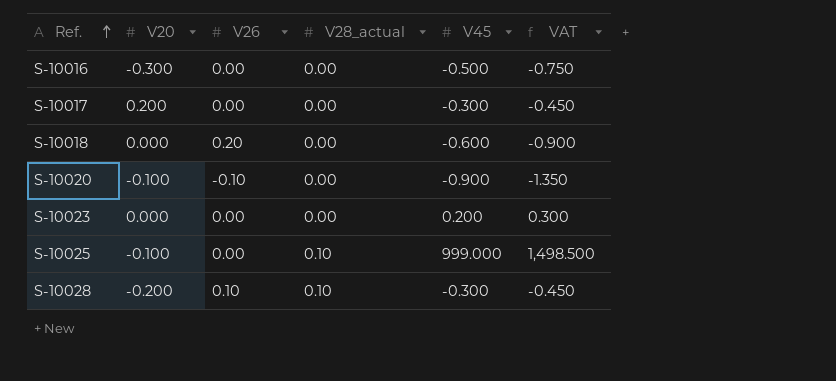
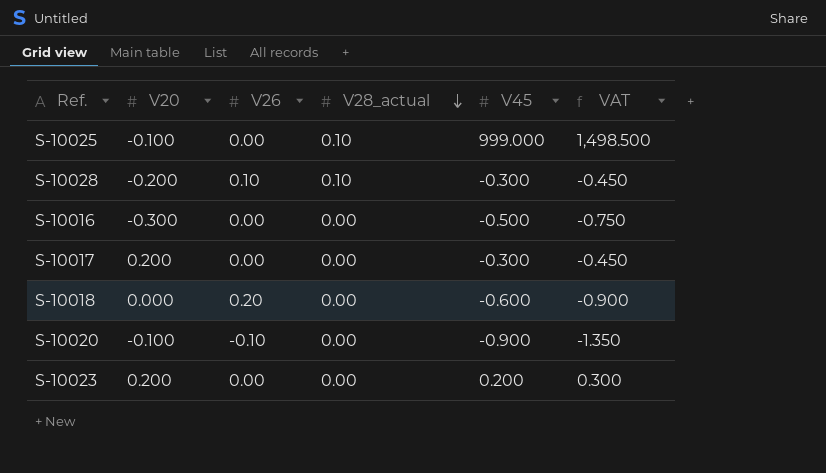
row order: Ref. ascending -> V28_actual descending
S-10023 | V20: 0.000 -> 0.200

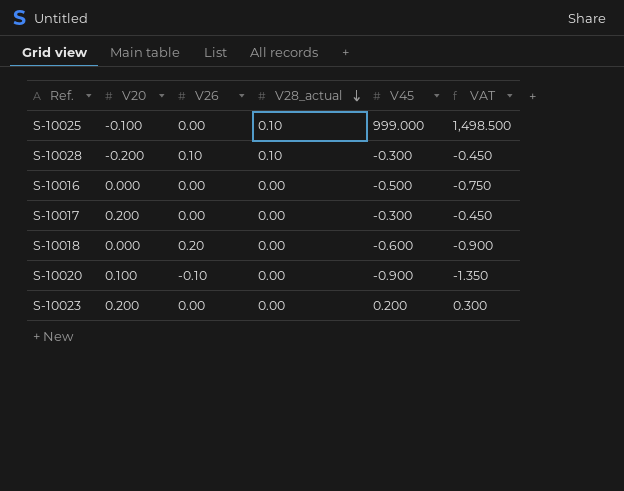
S-10016 | V20: -0.300 -> 0.000
S-10020 | V20: -0.100 -> 0.100

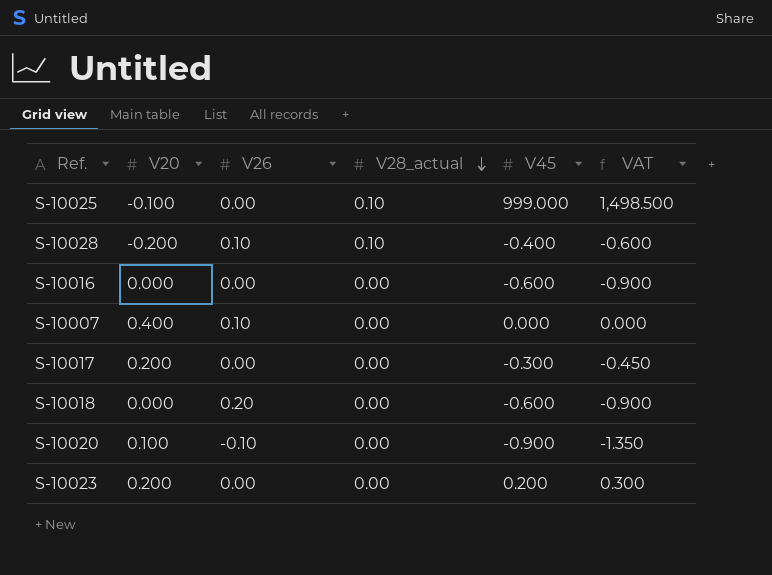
S-10028 | V45: -0.300 -> -0.400
S-10028 | VAT: -0.450 -> -0.600
S-10016 | V45: -0.500 -> -0.600
S-10016 | VAT: -0.750 -> -0.900
row S-10007: none -> 0.400 | 0.10 | 0.00 | 0.000 | 0.000

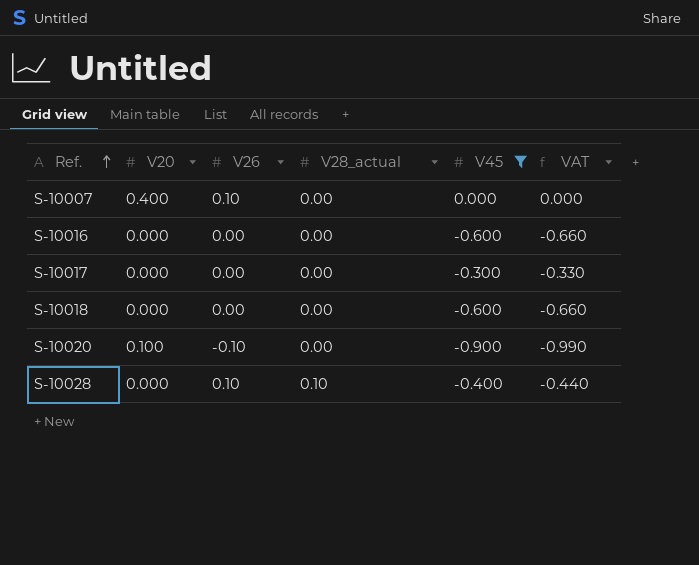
filter: none -> V45 <= 0.000
row order: V28_actual descending -> Ref. ascending
column VAT | formula: [V45] * 1.5 -> [V45] * 1.1
S-10017 | V20: 0.200 -> 0.000
S-10018 | V26: 0.20 -> 0.00
S-10028 | V20: -0.200 -> 0.000

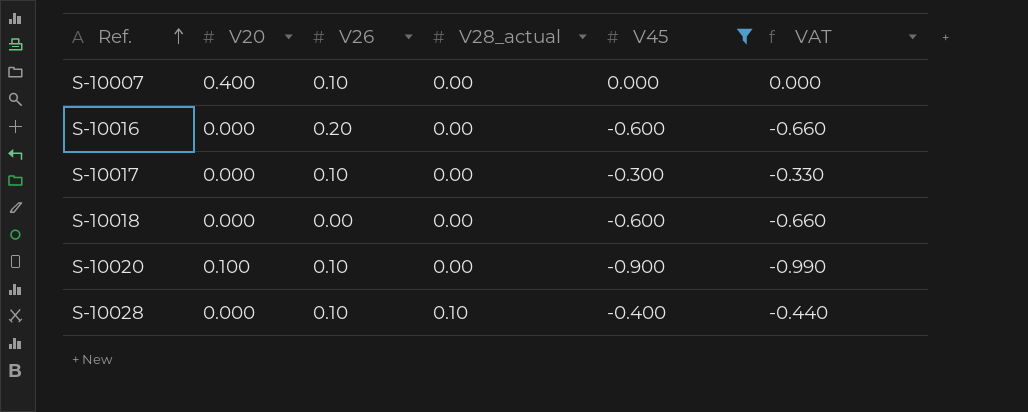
S-10016 | V26: 0.00 -> 0.20
S-10017 | V26: 0.00 -> 0.10
S-10020 | V26: -0.10 -> 0.10

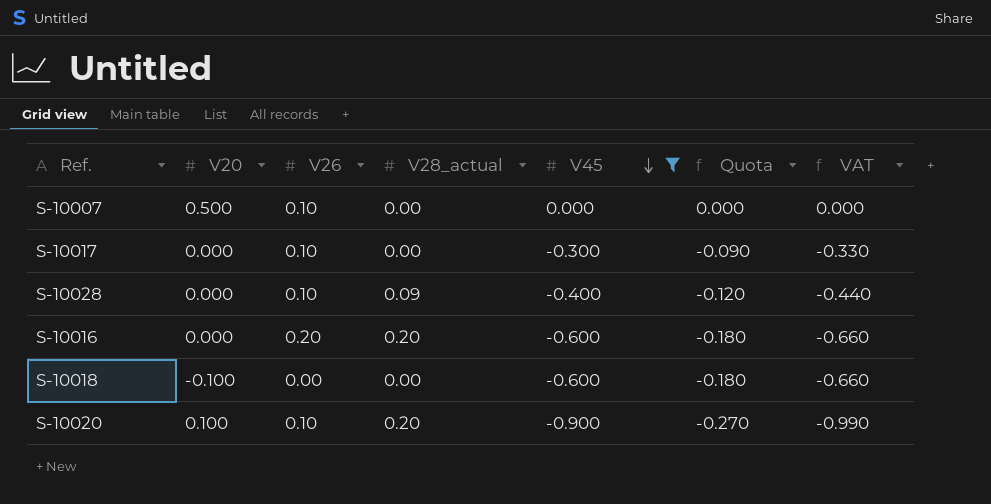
row order: Ref. ascending -> V45 descending
column Quota | formula: none -> [V45] * 0.3
S-10007 | V20: 0.400 -> 0.500
S-10028 | V28_actual: 0.10 -> 0.09
S-10016 | V28_actual: 0.00 -> 0.20
S-10018 | V20: 0.000 -> -0.100
S-10020 | V28_actual: 0.00 -> 0.20

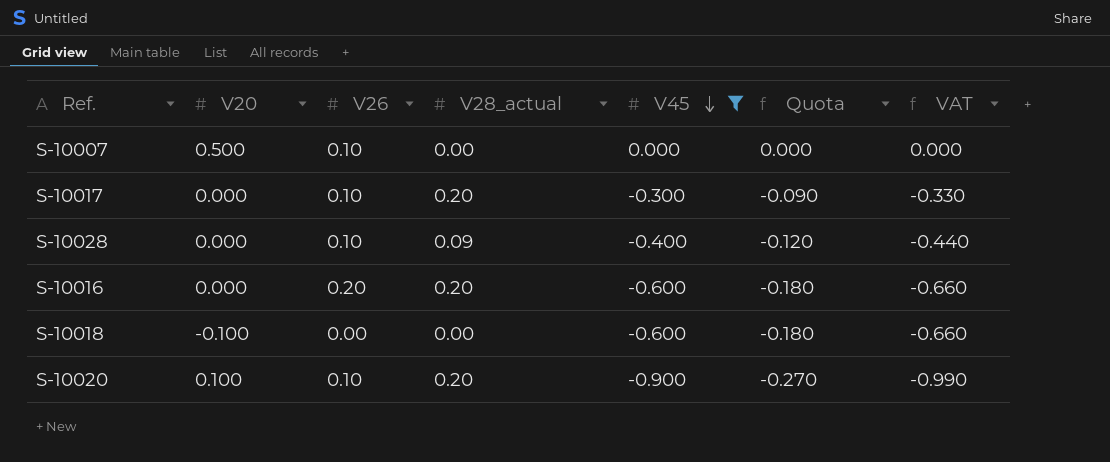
S-10017 | V28_actual: 0.00 -> 0.20

